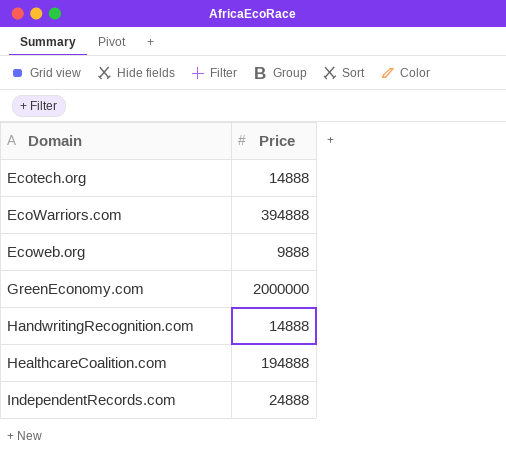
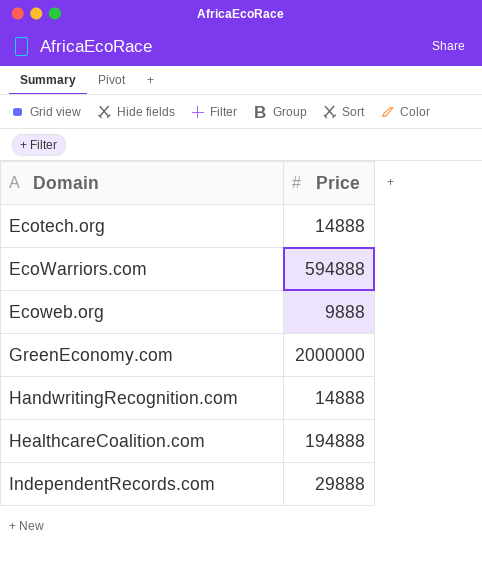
EcoWarriors.com | Price: 394888 -> 594888
IndependentRecords.com | Price: 24888 -> 29888

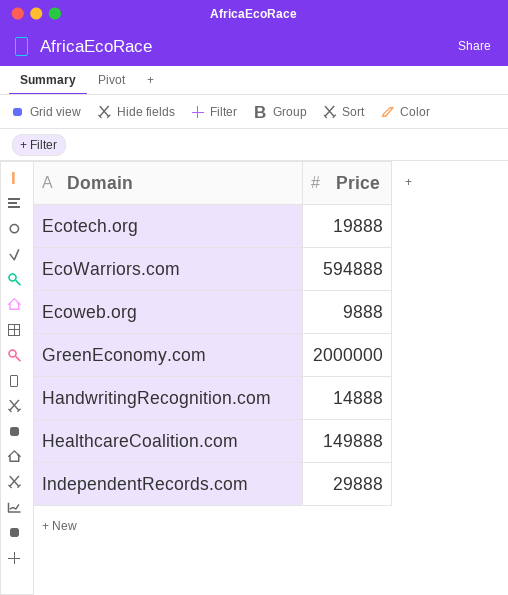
Ecotech.org | Price: 14888 -> 19888
HealthcareCoalition.com | Price: 194888 -> 149888

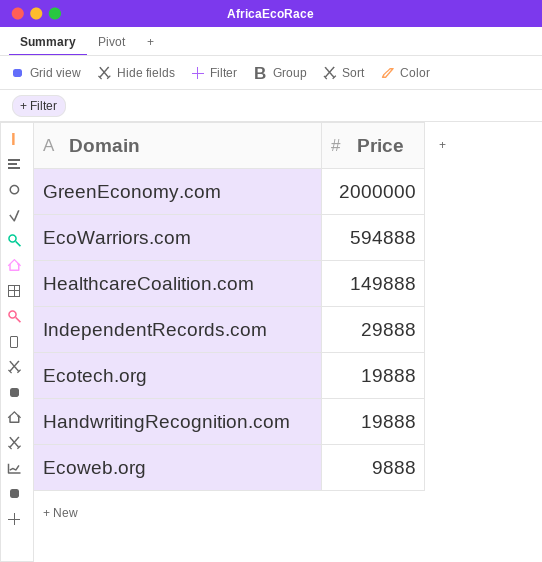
row order: Domain ascending -> Price descending
HandwritingRecognition.com | Price: 14888 -> 19888

